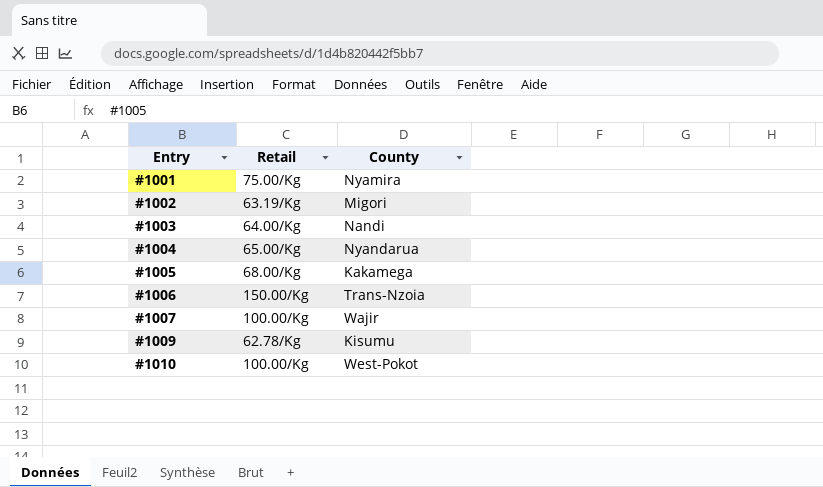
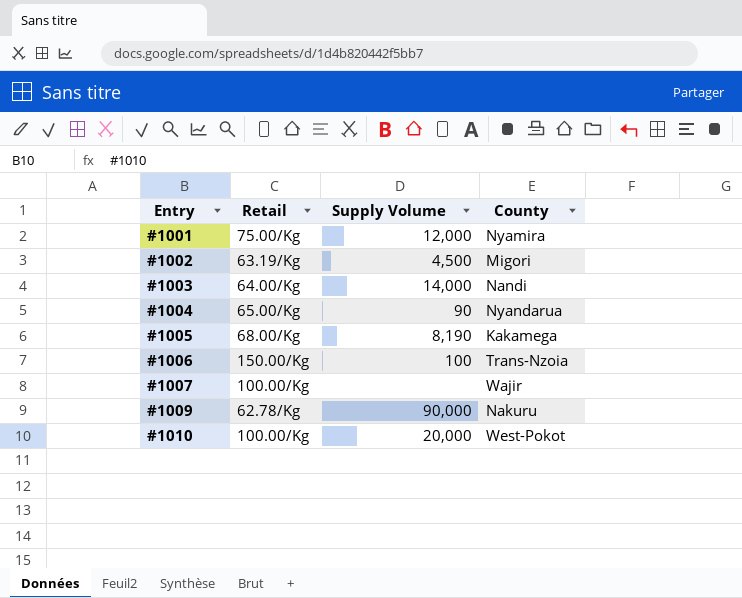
column Supply Volume | position: none -> 3
#1009 | County: Kisumu -> Nakuru

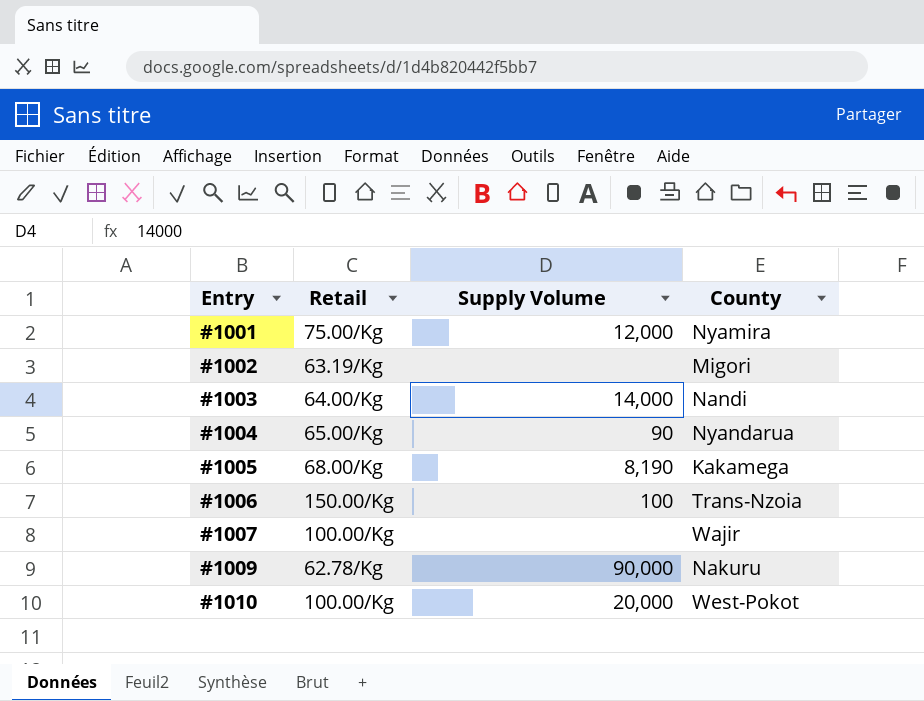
#1002 | Supply Volume: 4,500 -> none

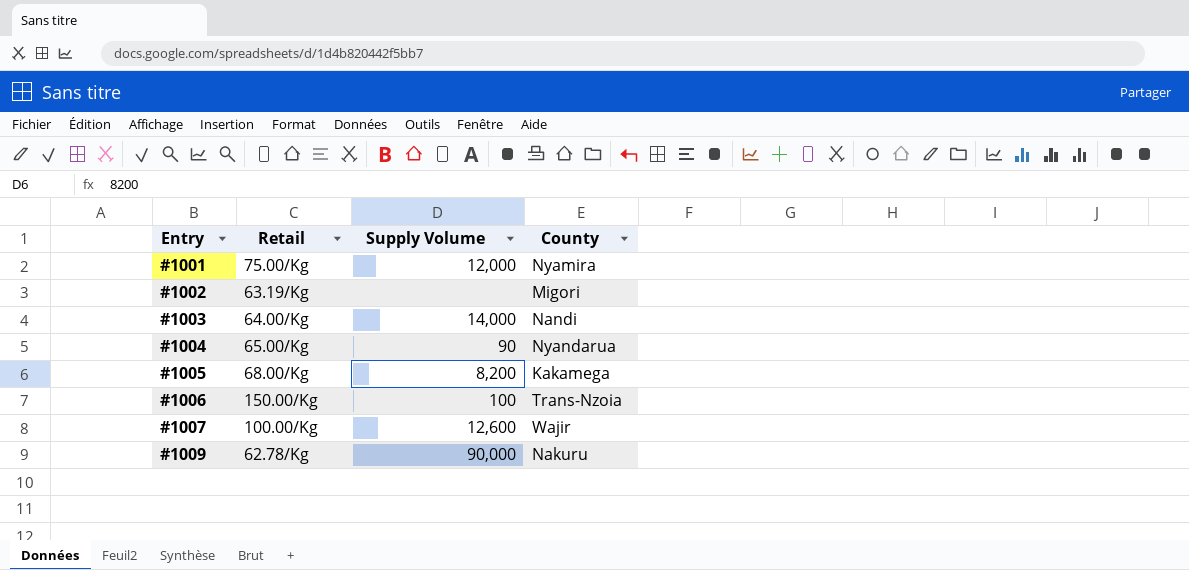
row #1010: 100.00/Kg | 20,000 | West-Pokot -> none
#1005 | Supply Volume: 8,190 -> 8,200
#1007 | Supply Volume: none -> 12,600

